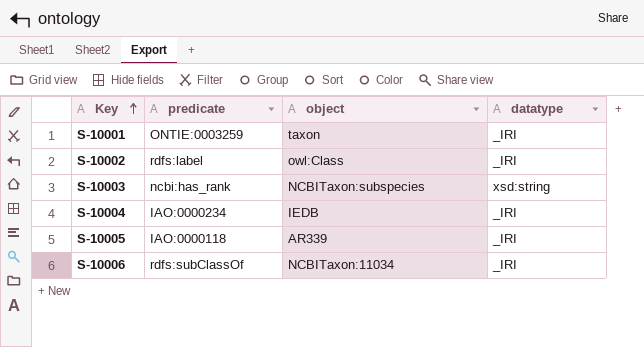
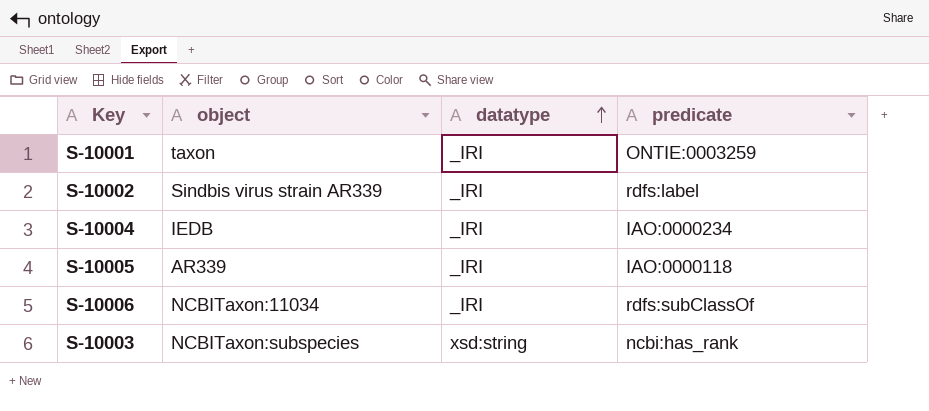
row order: Key ascending -> datatype ascending
column predicate | position: 2 -> 4
S-10002 | object: owl:Class -> Sindbis virus strain AR339

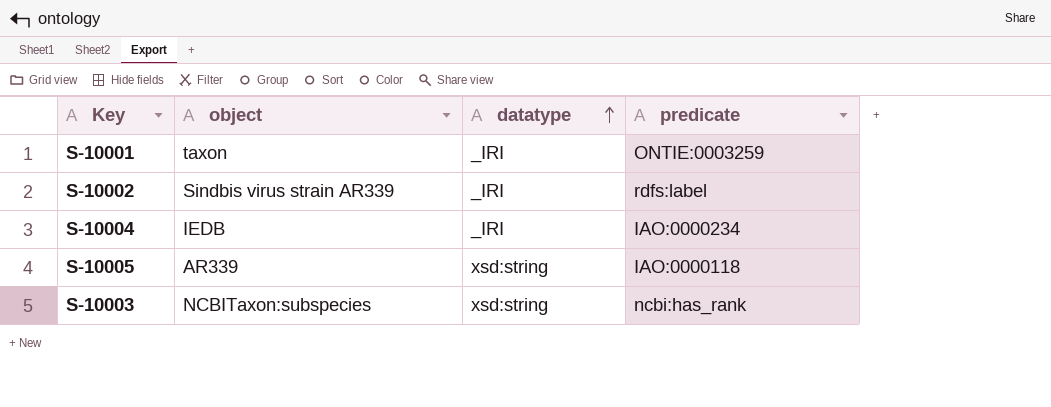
row S-10006: NCBITaxon:11034 | _IRI | rdfs:subClassOf -> none
S-10005 | datatype: _IRI -> xsd:string

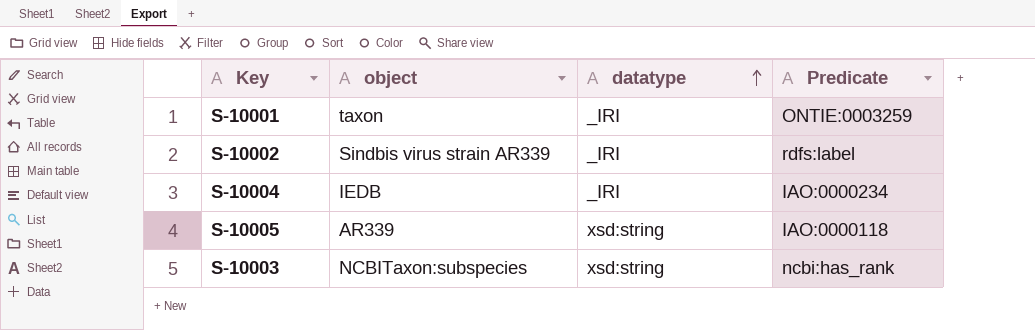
column name: predicate -> Predicate

